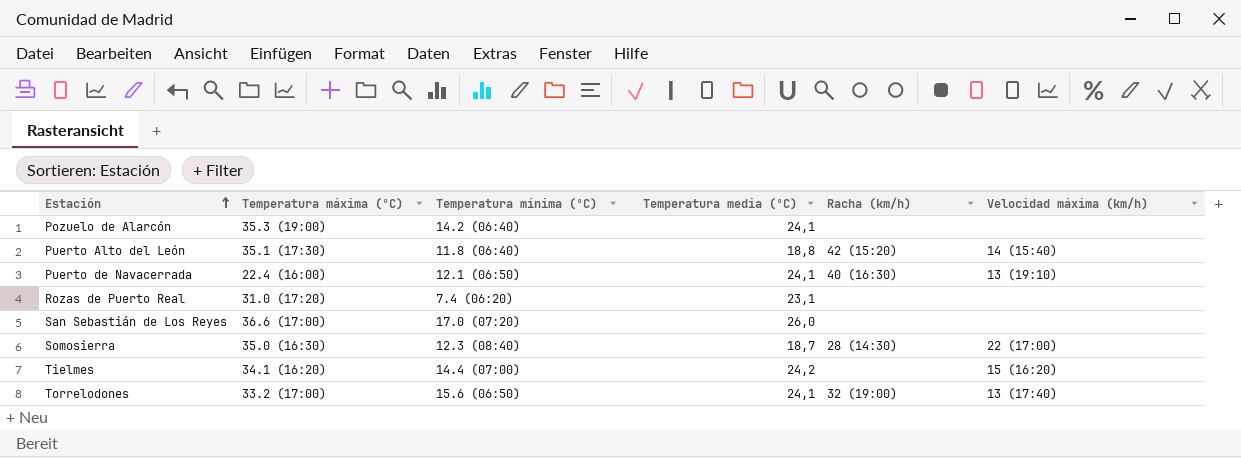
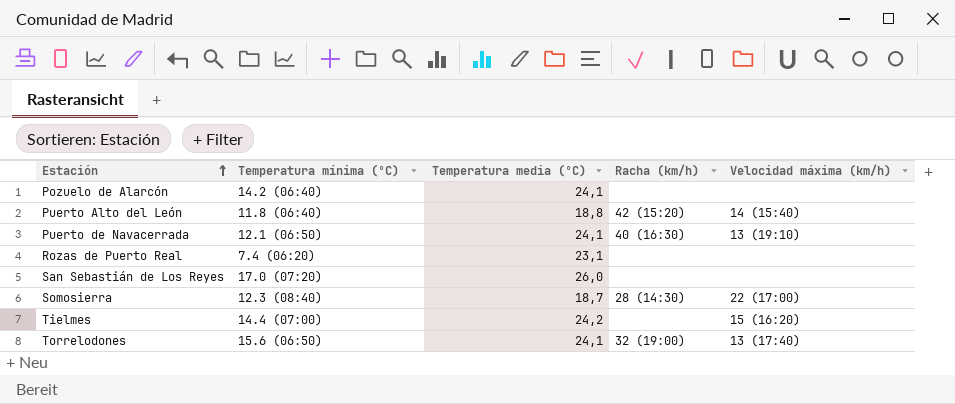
column Temperatura máxima (ºC) | position: 2 -> none

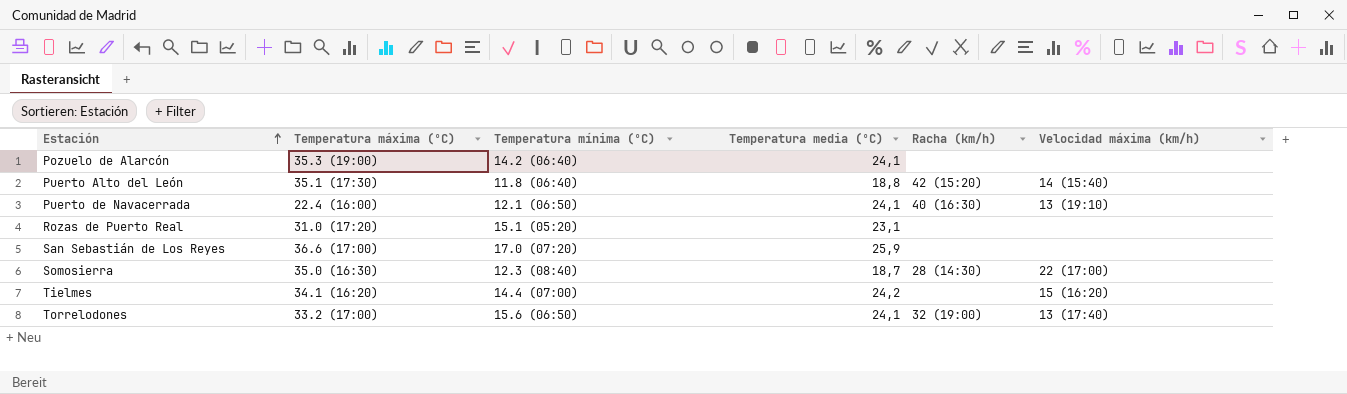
column Temperatura máxima (ºC) | position: none -> 2
Rozas de Puerto Real | Temperatura mínima (ºC): 7.4 (06:20) -> 15.1 (05:20)
San Sebastián de Los Reyes | Temperatura media (ºC): 26,0 -> 25,9

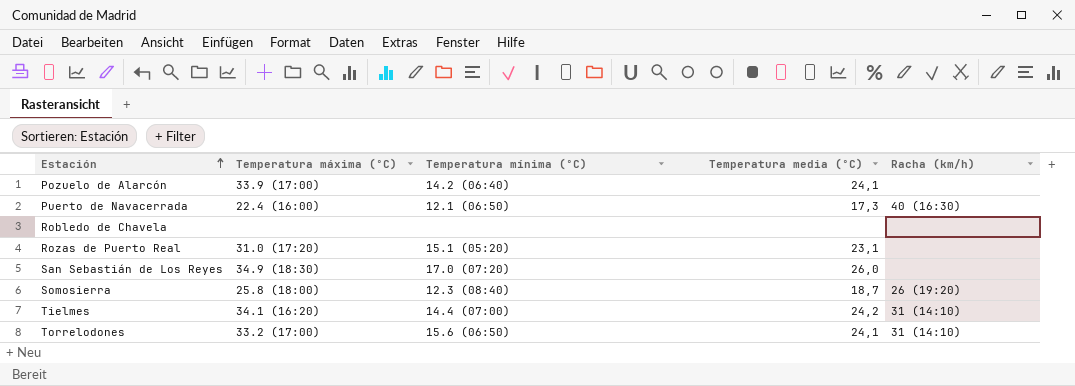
column Velocidad máxima (km/h) | position: 6 -> none
row Puerto Alto del León: 35.1 (17:30) | 11.8 (06:40) | 18,8 | 42 (15:20) | 14 (15:40) -> none
Pozuelo de Alarcón | Temperatura máxima (ºC): 35.3 (19:00) -> 33.9 (17:00)
Puerto de Navacerrada | Temperatura media (ºC): 24,1 -> 17,3
row Robledo de Chavela: none -> none | none | none | none
San Sebastián de Los Reyes | Temperatura máxima (ºC): 36.6 (17:00) -> 34.9 (18:30)
San Sebastián de Los Reyes | Temperatura media (ºC): 25,9 -> 26,0
Somosierra | Temperatura máxima (ºC): 35.0 (16:30) -> 25.8 (18:00)
Somosierra | Racha (km/h): 28 (14:30) -> 26 (19:20)
Tielmes | Racha (km/h): none -> 31 (14:10)
Torrelodones | Racha (km/h): 32 (19:00) -> 31 (14:10)

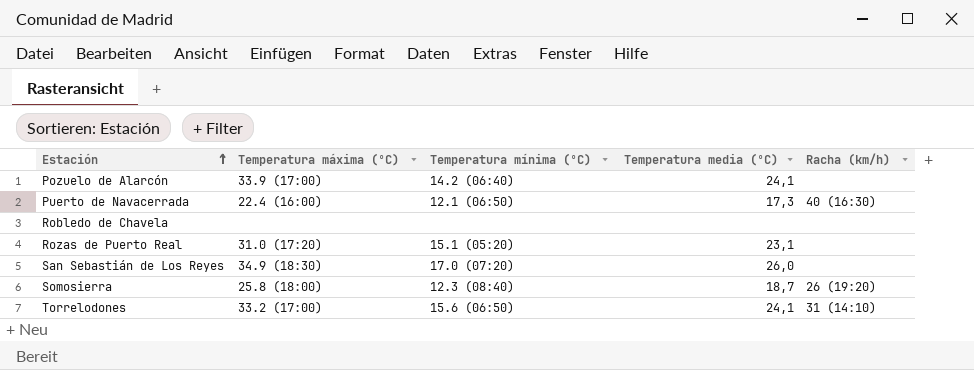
row Tielmes: 34.1 (16:20) | 14.4 (07:00) | 24,2 | 31 (14:10) -> none

